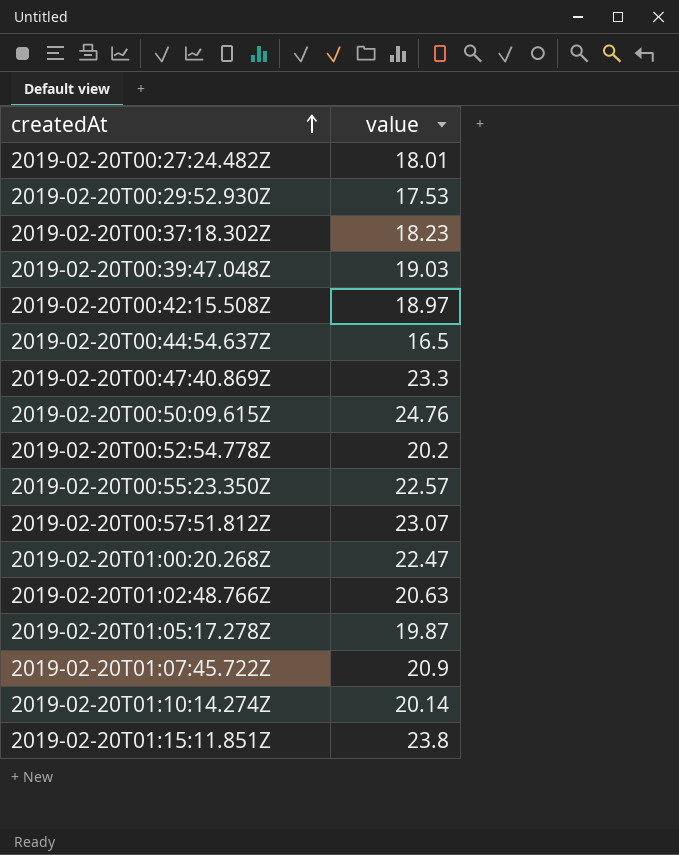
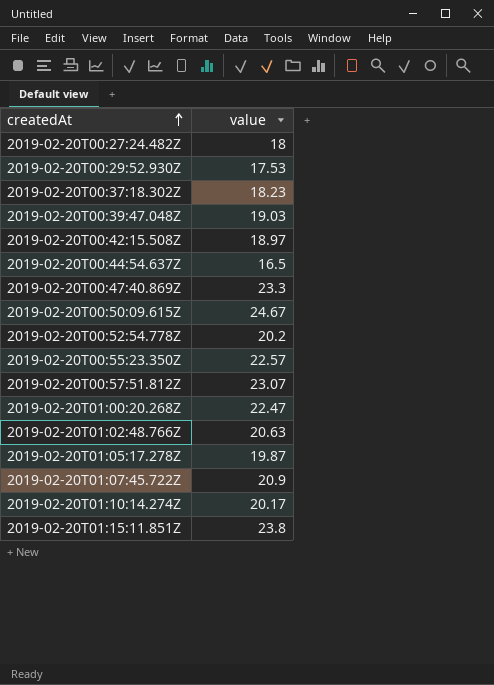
2019-02-20T00:27:24.482Z | value: 18.01 -> 18
2019-02-20T00:50:09.615Z | value: 24.76 -> 24.67
2019-02-20T01:10:14.274Z | value: 20.14 -> 20.17

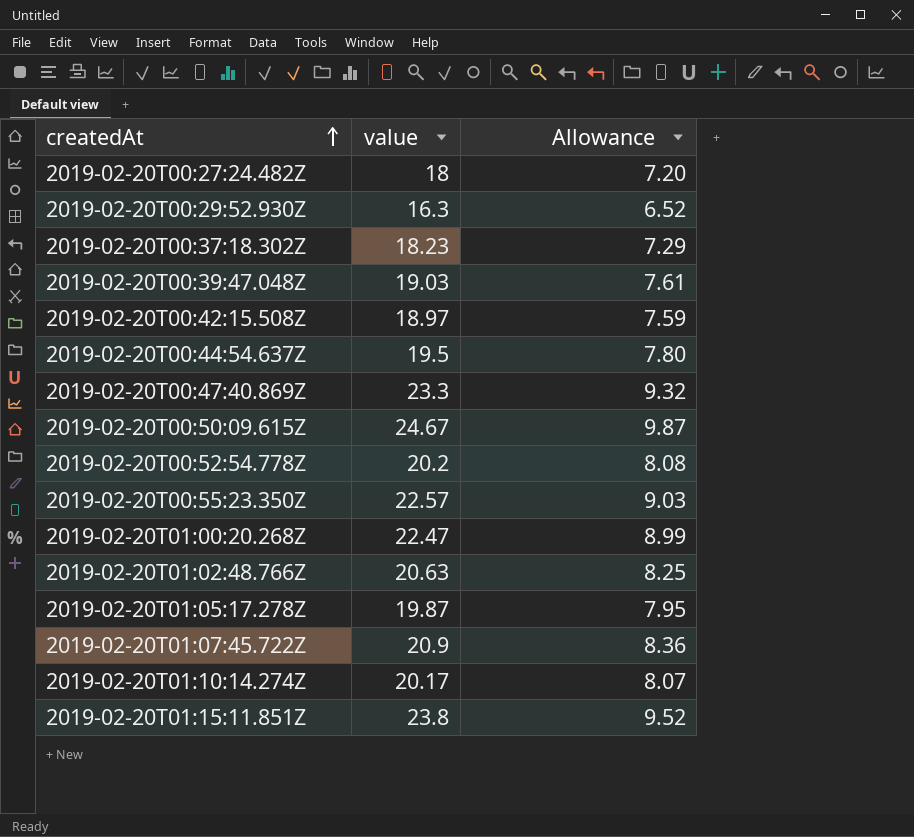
column Allowance | formula: none -> [value] * 0.4
row 2019-02-20T00:57:51.812Z: 23.07 -> none
2019-02-20T00:29:52.930Z | value: 17.53 -> 16.3
2019-02-20T00:44:54.637Z | value: 16.5 -> 19.5

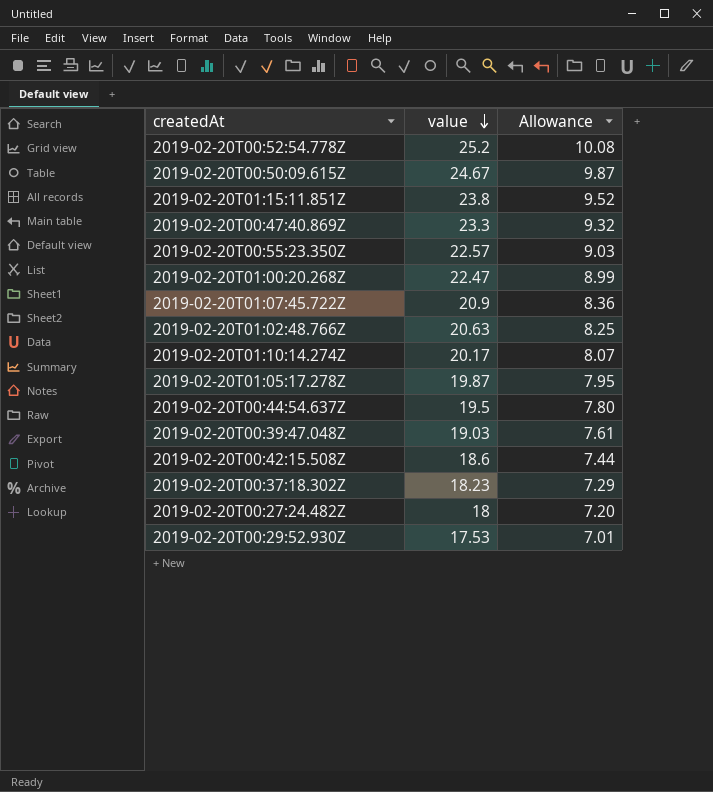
row order: createdAt ascending -> value descending
2019-02-20T00:52:54.778Z | value: 20.2 -> 25.2
2019-02-20T00:52:54.778Z | Allowance: 8.08 -> 10.08
2019-02-20T00:42:15.508Z | value: 18.97 -> 18.6
2019-02-20T00:42:15.508Z | Allowance: 7.59 -> 7.44
2019-02-20T00:29:52.930Z | value: 16.3 -> 17.53
2019-02-20T00:29:52.930Z | Allowance: 6.52 -> 7.01

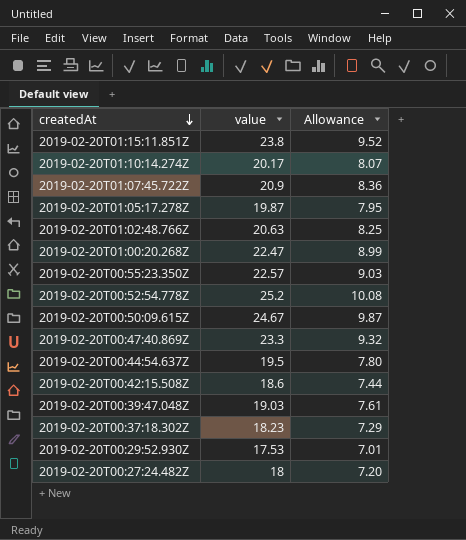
row order: value descending -> createdAt descending

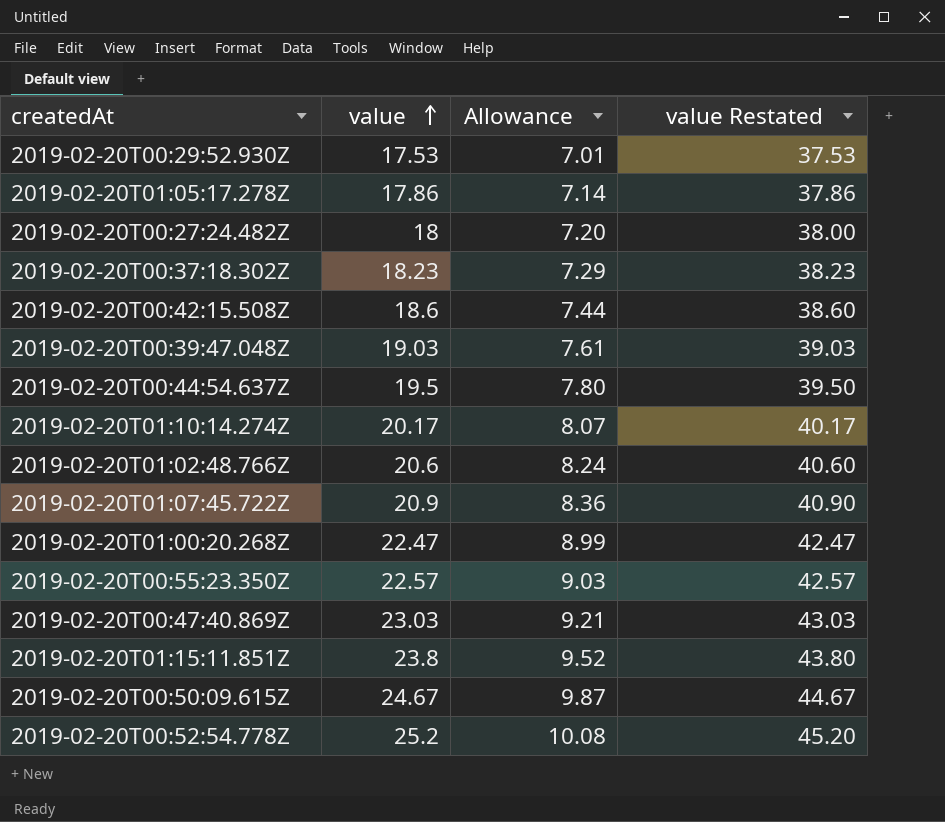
row order: createdAt descending -> value ascending
column value Restated | formula: none -> [value] + 20
2019-02-20T01:05:17.278Z | value: 19.87 -> 17.86
2019-02-20T01:05:17.278Z | Allowance: 7.95 -> 7.14
2019-02-20T01:02:48.766Z | value: 20.63 -> 20.6
2019-02-20T01:02:48.766Z | Allowance: 8.25 -> 8.24
2019-02-20T00:47:40.869Z | value: 23.3 -> 23.03
2019-02-20T00:47:40.869Z | Allowance: 9.32 -> 9.21

